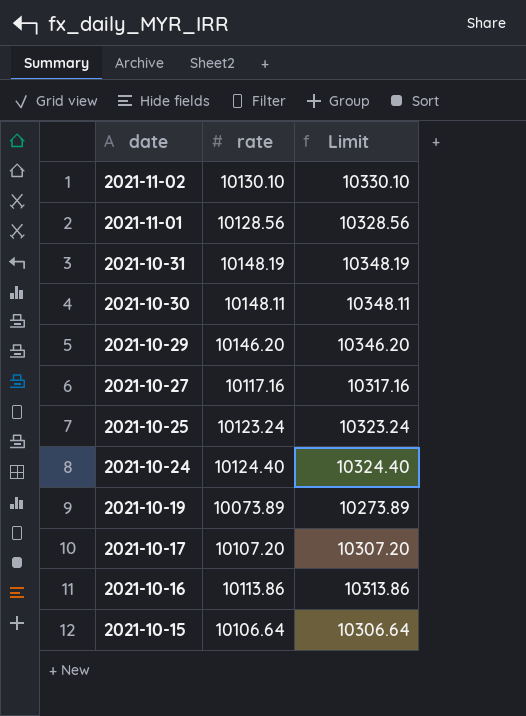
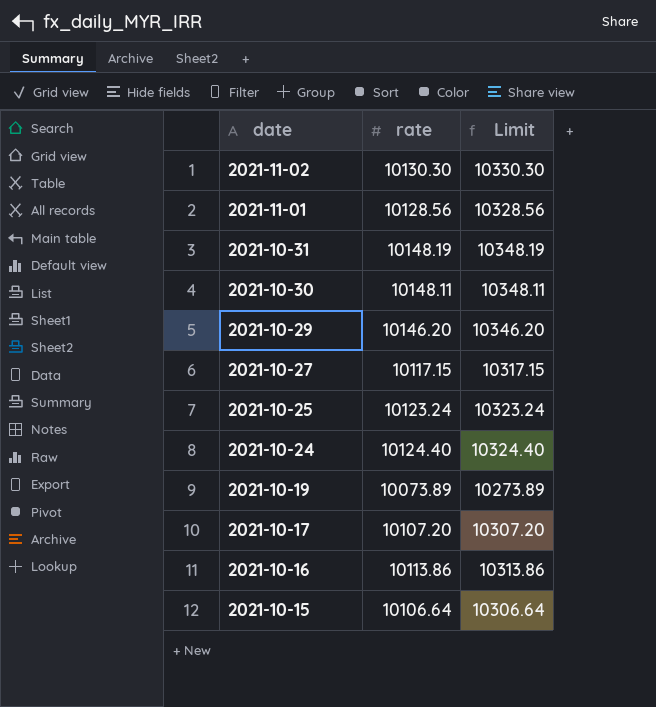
2021-11-02 | rate: 10130.10 -> 10130.30
2021-11-02 | Limit: 10330.10 -> 10330.30
2021-10-27 | rate: 10117.16 -> 10117.15
2021-10-27 | Limit: 10317.16 -> 10317.15

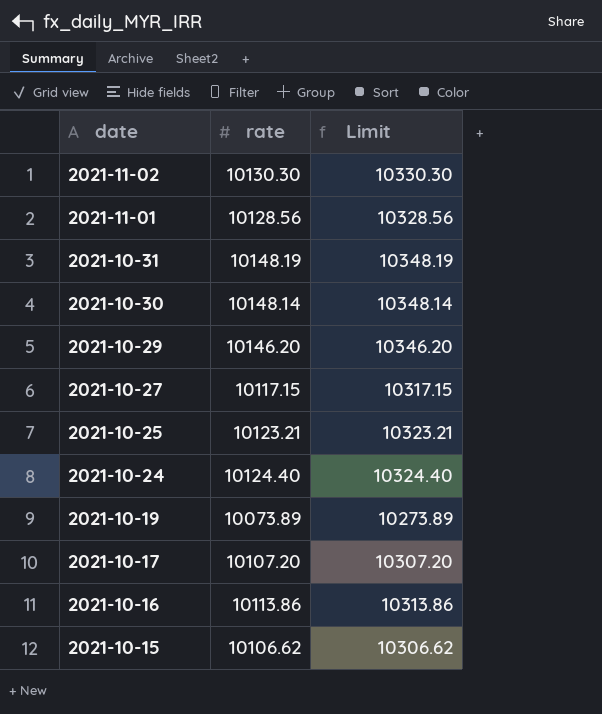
2021-10-30 | rate: 10148.11 -> 10148.14
2021-10-30 | Limit: 10348.11 -> 10348.14
2021-10-25 | rate: 10123.24 -> 10123.21
2021-10-25 | Limit: 10323.24 -> 10323.21
2021-10-15 | rate: 10106.64 -> 10106.62
2021-10-15 | Limit: 10306.64 -> 10306.62

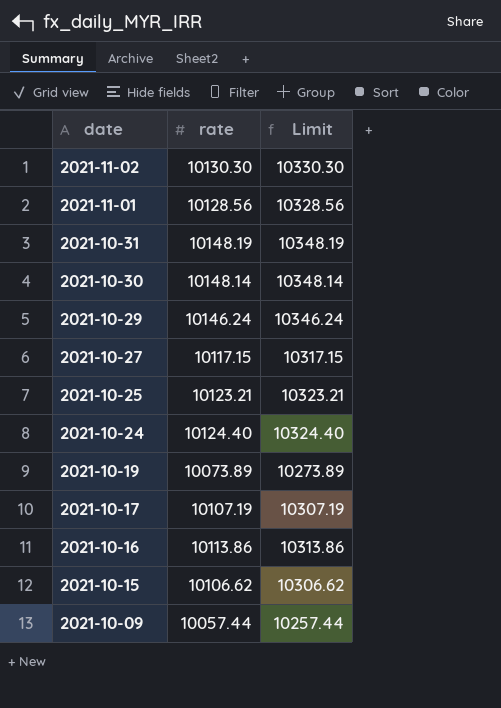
2021-10-29 | rate: 10146.20 -> 10146.24
2021-10-29 | Limit: 10346.20 -> 10346.24
2021-10-17 | rate: 10107.20 -> 10107.19
2021-10-17 | Limit: 10307.20 -> 10307.19
row 2021-10-09: none -> 10057.44 | 10257.44

